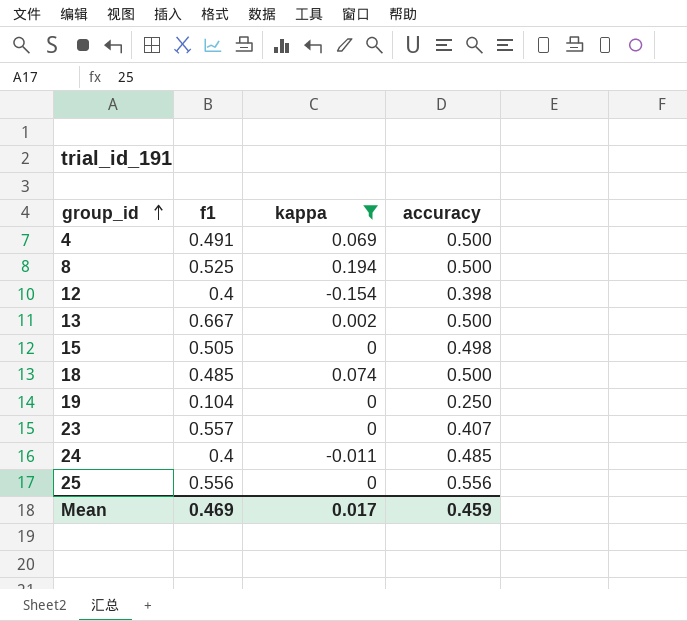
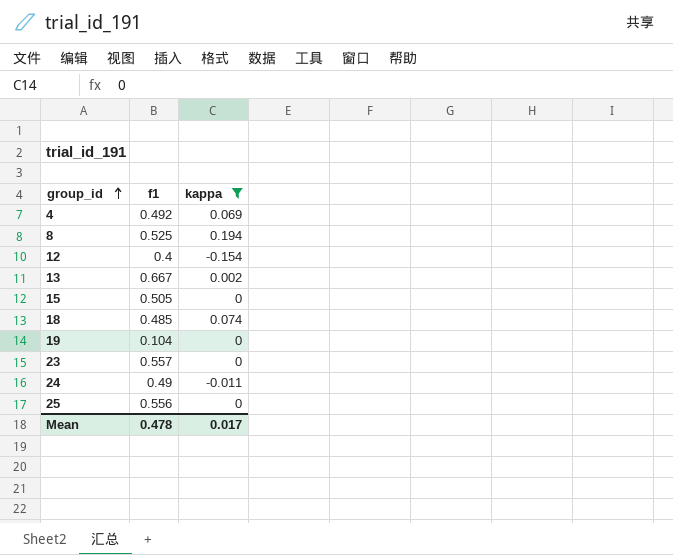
column accuracy | position: 4 -> none
4 | f1: 0.491 -> 0.492
24 | f1: 0.4 -> 0.49
Mean | f1: 0.469 -> 0.478

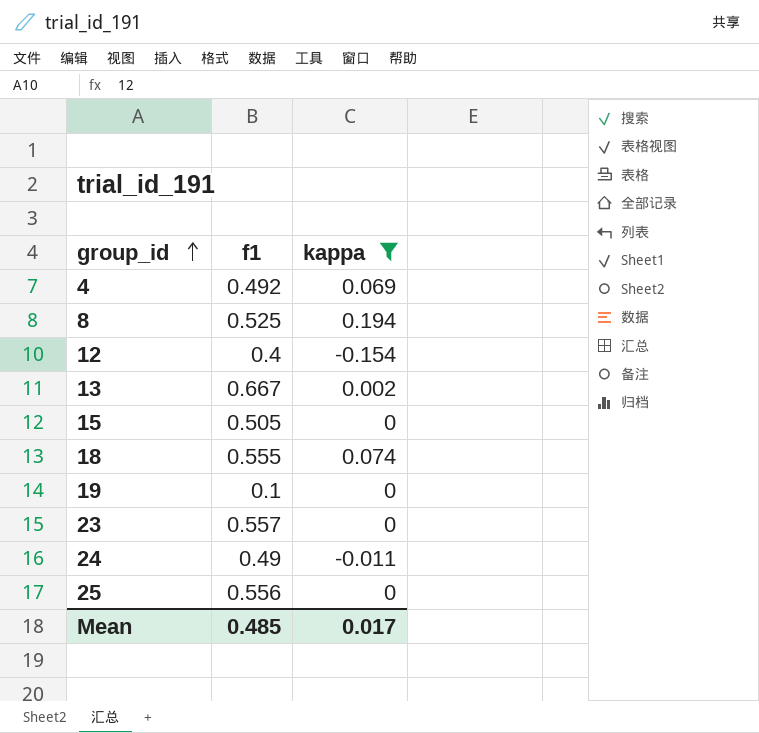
18 | f1: 0.485 -> 0.555
19 | f1: 0.104 -> 0.1
Mean | f1: 0.478 -> 0.485

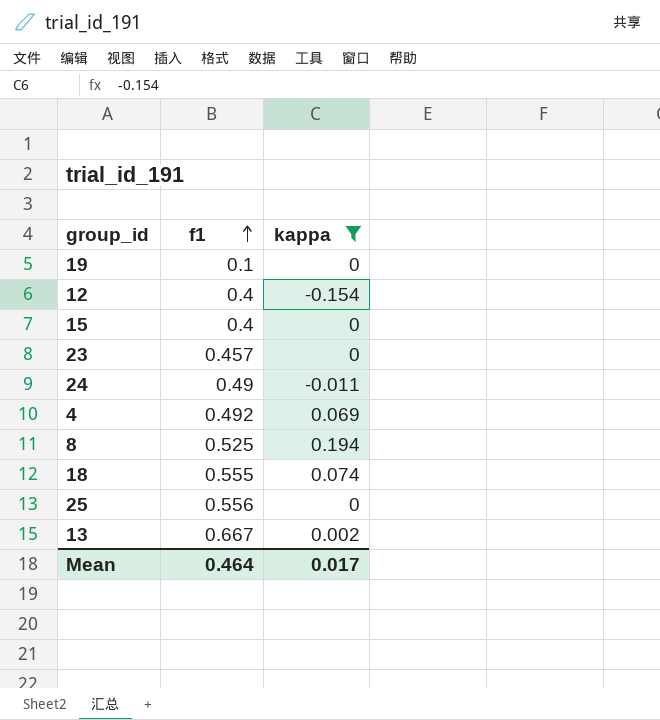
row order: group_id ascending -> f1 ascending
15 | f1: 0.505 -> 0.4
23 | f1: 0.557 -> 0.457
Mean | f1: 0.485 -> 0.464

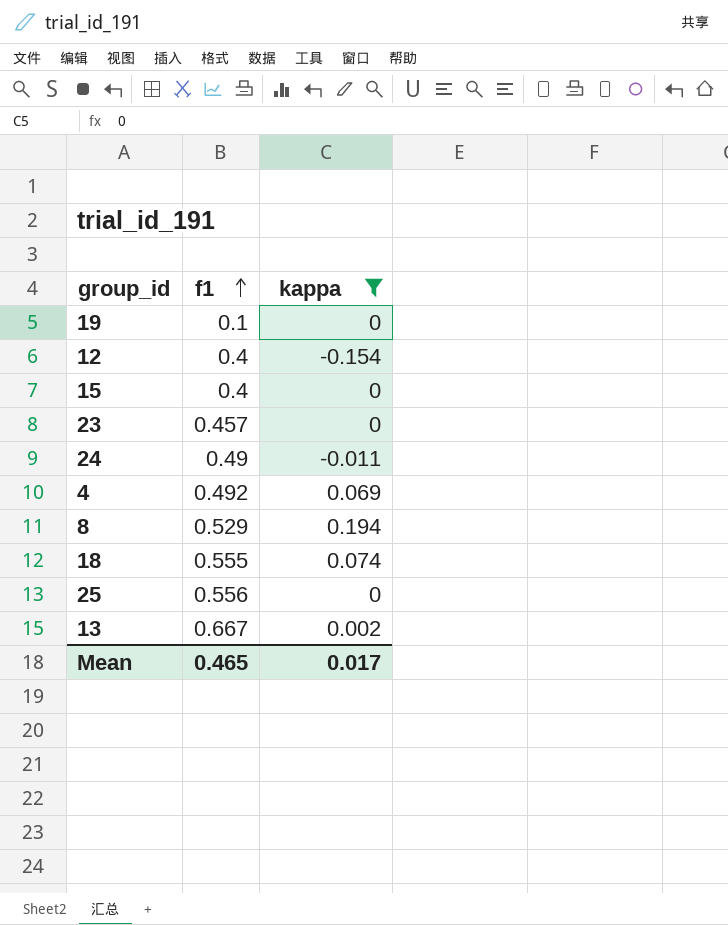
8 | f1: 0.525 -> 0.529
Mean | f1: 0.464 -> 0.465

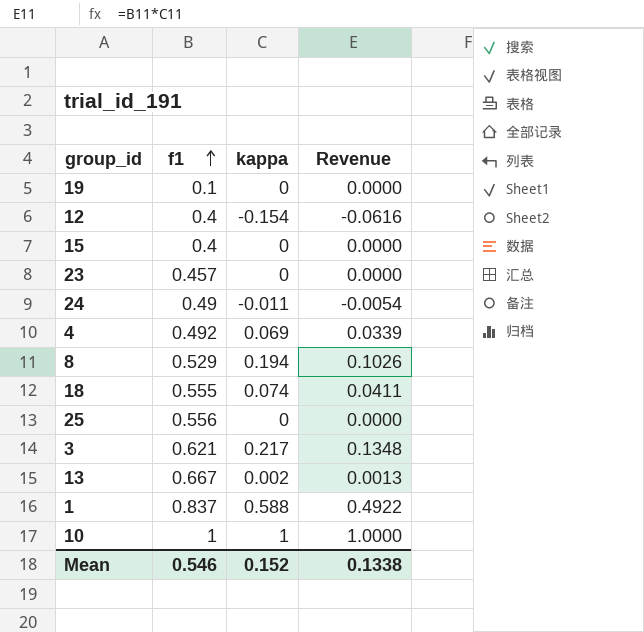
filter: kappa <= 0.194 -> none
column Revenue | formula: none -> [f1] * [kappa]
Mean | f1: 0.465 -> 0.546
Mean | kappa: 0.017 -> 0.152

